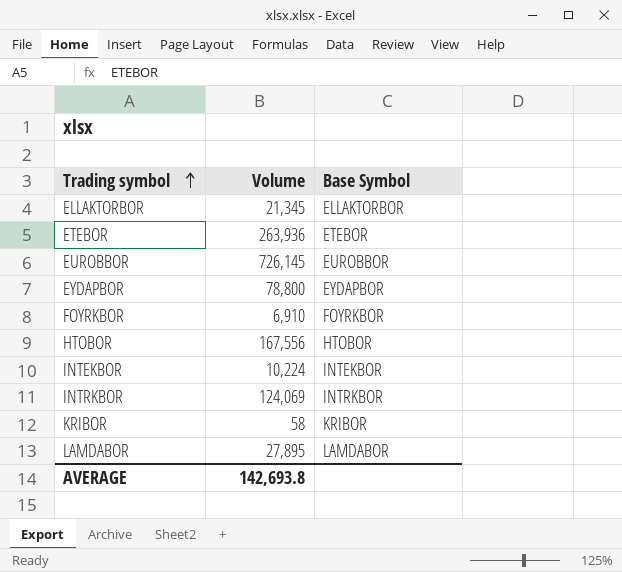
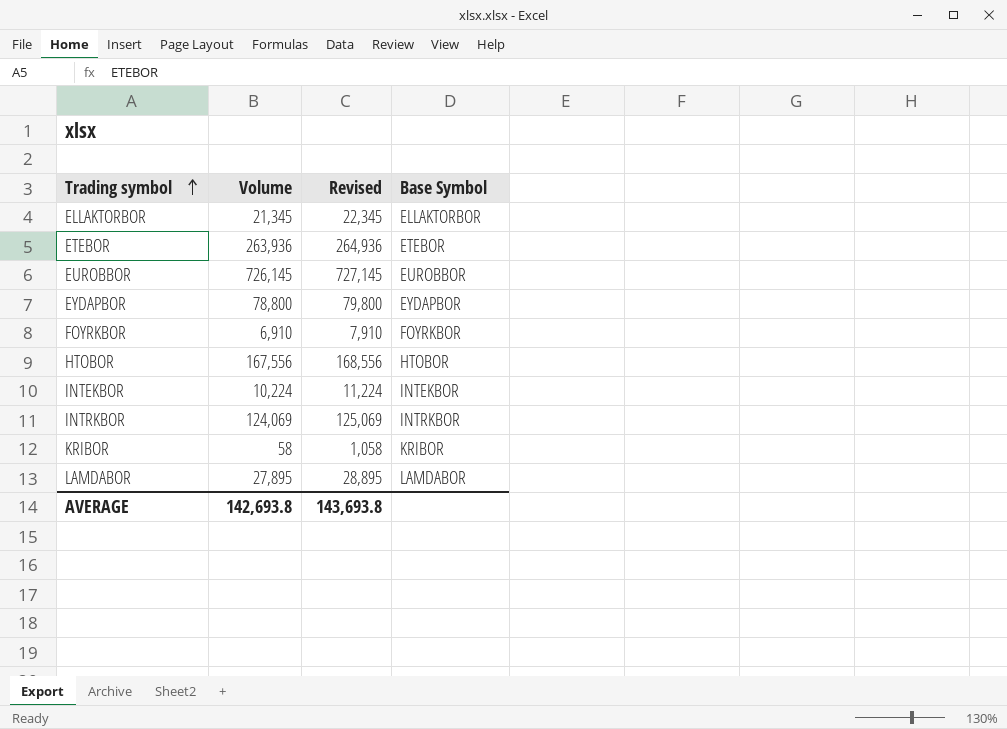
column Revised | formula: none -> [Volume] + 1000

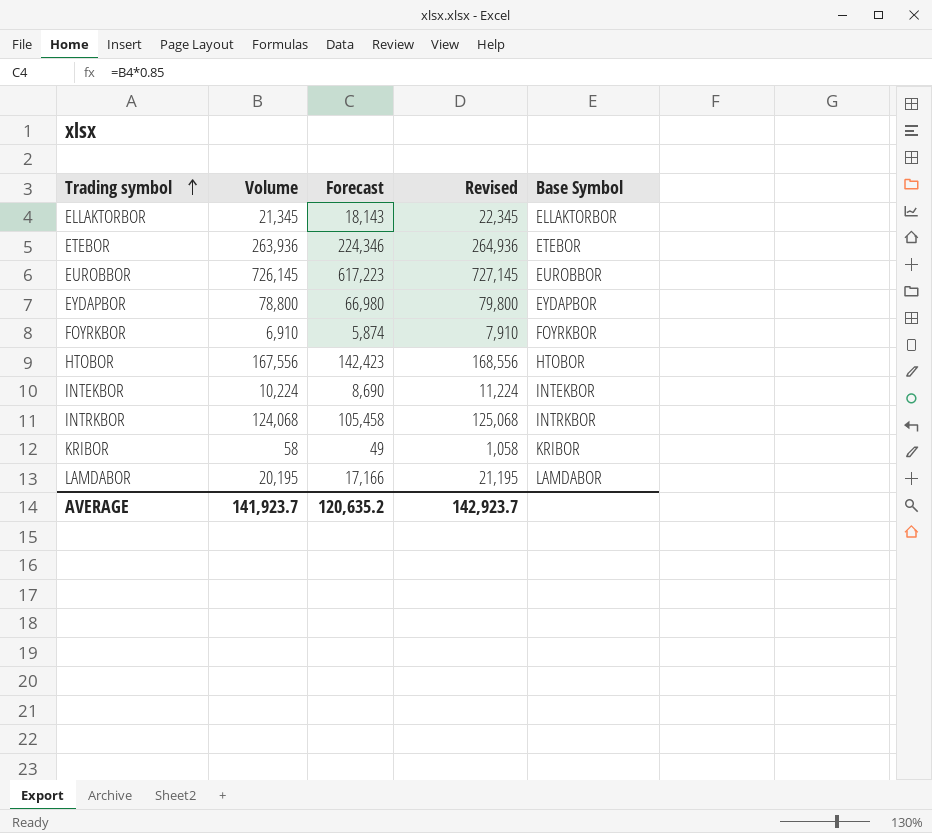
column Forecast | formula: none -> [Volume] * 0.85
INTRKBOR | Volume: 124,069 -> 124,068
INTRKBOR | Revised: 125,069 -> 125,068
LAMDABOR | Volume: 27,895 -> 20,195
LAMDABOR | Revised: 28,895 -> 21,195
AVERAGE | Volume: 142,693.8 -> 141,923.7
AVERAGE | Revised: 143,693.8 -> 142,923.7

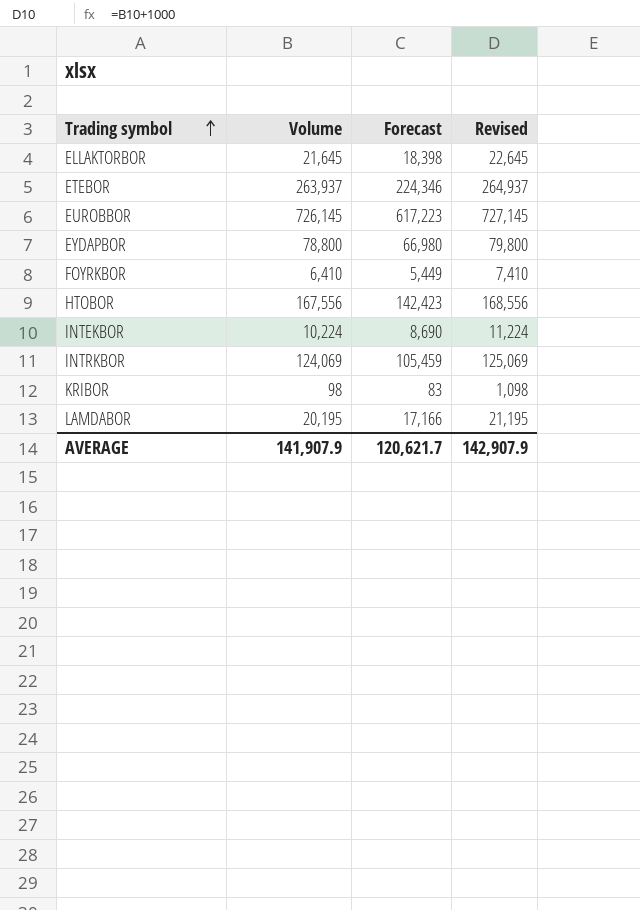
column Base Symbol | position: 5 -> none
ELLAKTORBOR | Volume: 21,345 -> 21,645
ELLAKTORBOR | Forecast: 18,143 -> 18,398
ELLAKTORBOR | Revised: 22,345 -> 22,645
ETEBOR | Volume: 263,936 -> 263,937
ETEBOR | Revised: 264,936 -> 264,937
FOYRKBOR | Volume: 6,910 -> 6,410
FOYRKBOR | Forecast: 5,874 -> 5,449
FOYRKBOR | Revised: 7,910 -> 7,410
INTRKBOR | Volume: 124,068 -> 124,069
INTRKBOR | Forecast: 105,458 -> 105,459
INTRKBOR | Revised: 125,068 -> 125,069
KRIBOR | Volume: 58 -> 98
KRIBOR | Forecast: 49 -> 83
KRIBOR | Revised: 1,058 -> 1,098
AVERAGE | Volume: 141,923.7 -> 141,907.9
AVERAGE | Forecast: 120,635.2 -> 120,621.7
AVERAGE | Revised: 142,923.7 -> 142,907.9

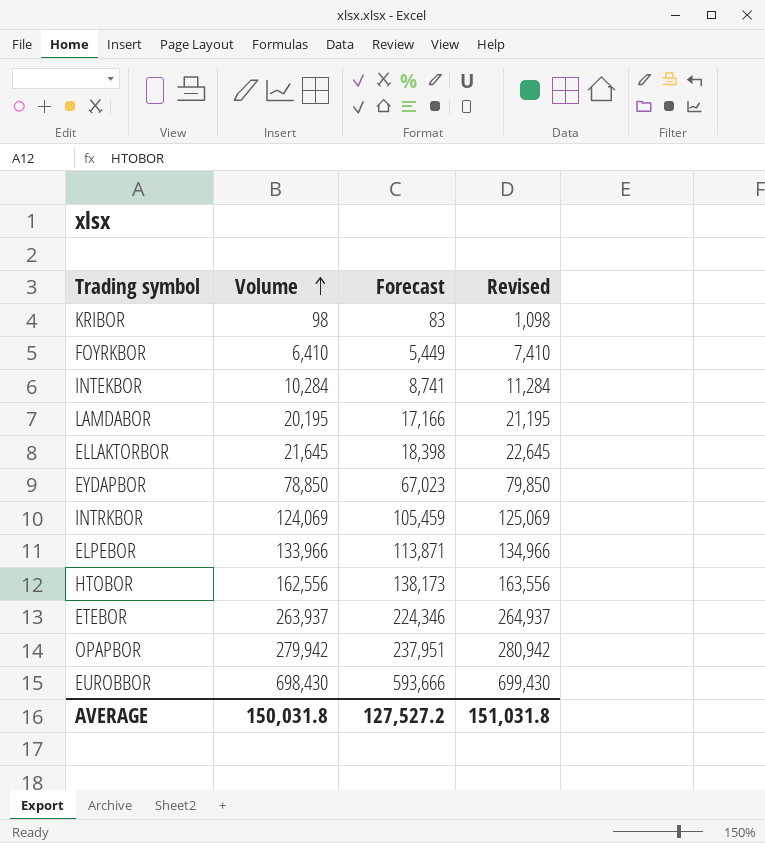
row order: Trading symbol ascending -> Volume ascending
INTEKBOR | Volume: 10,224 -> 10,284
INTEKBOR | Forecast: 8,690 -> 8,741
INTEKBOR | Revised: 11,224 -> 11,284
EYDAPBOR | Volume: 78,800 -> 78,850
EYDAPBOR | Forecast: 66,980 -> 67,023
EYDAPBOR | Revised: 79,800 -> 79,850
row ELPEBOR: none -> 133,966 | 113,871 | 134,966
HTOBOR | Volume: 167,556 -> 162,556
HTOBOR | Forecast: 142,423 -> 138,173
HTOBOR | Revised: 168,556 -> 163,556
row OPAPBOR: none -> 279,942 | 237,951 | 280,942
EUROBBOR | Volume: 726,145 -> 698,430
EUROBBOR | Forecast: 617,223 -> 593,666
EUROBBOR | Revised: 727,145 -> 699,430
AVERAGE | Volume: 141,907.9 -> 150,031.8
AVERAGE | Forecast: 120,621.7 -> 127,527.2
AVERAGE | Revised: 142,907.9 -> 151,031.8

